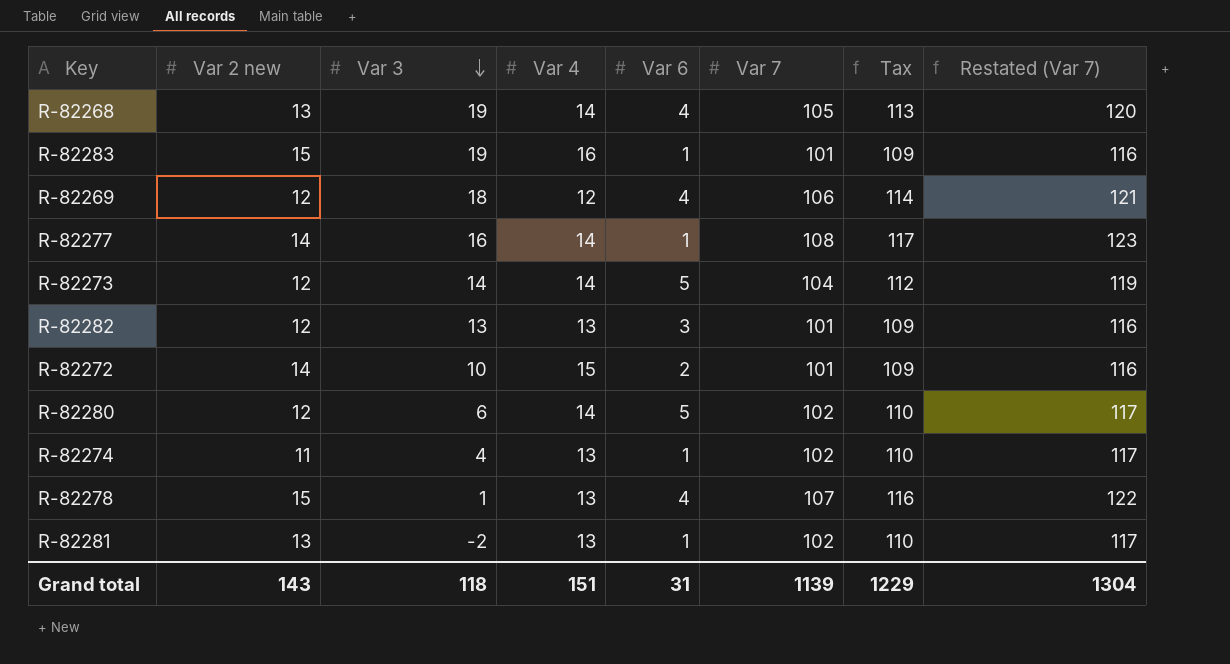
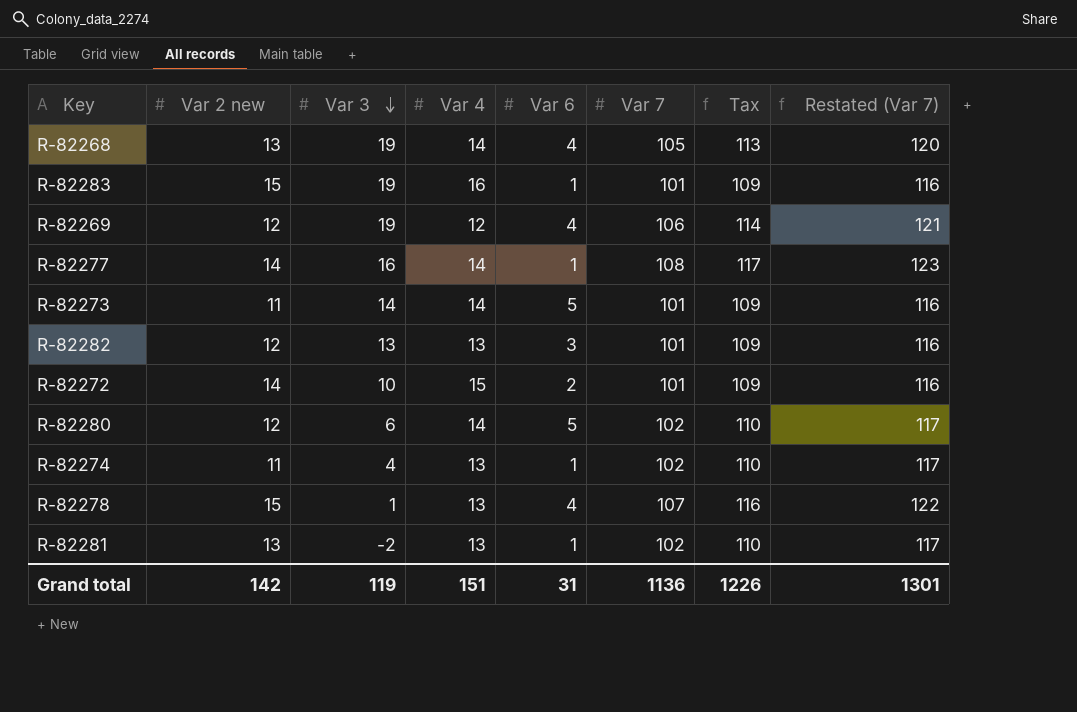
R-82269 | Var 3: 18 -> 19
R-82273 | Var 2 new: 12 -> 11
R-82273 | Var 7: 104 -> 101
R-82273 | Tax: 112 -> 109
R-82273 | Restated (Var 7): 119 -> 116
Grand total | Var 2 new: 143 -> 142
Grand total | Var 3: 118 -> 119
Grand total | Var 7: 1139 -> 1136
Grand total | Tax: 1229 -> 1226
Grand total | Restated (Var 7): 1304 -> 1301

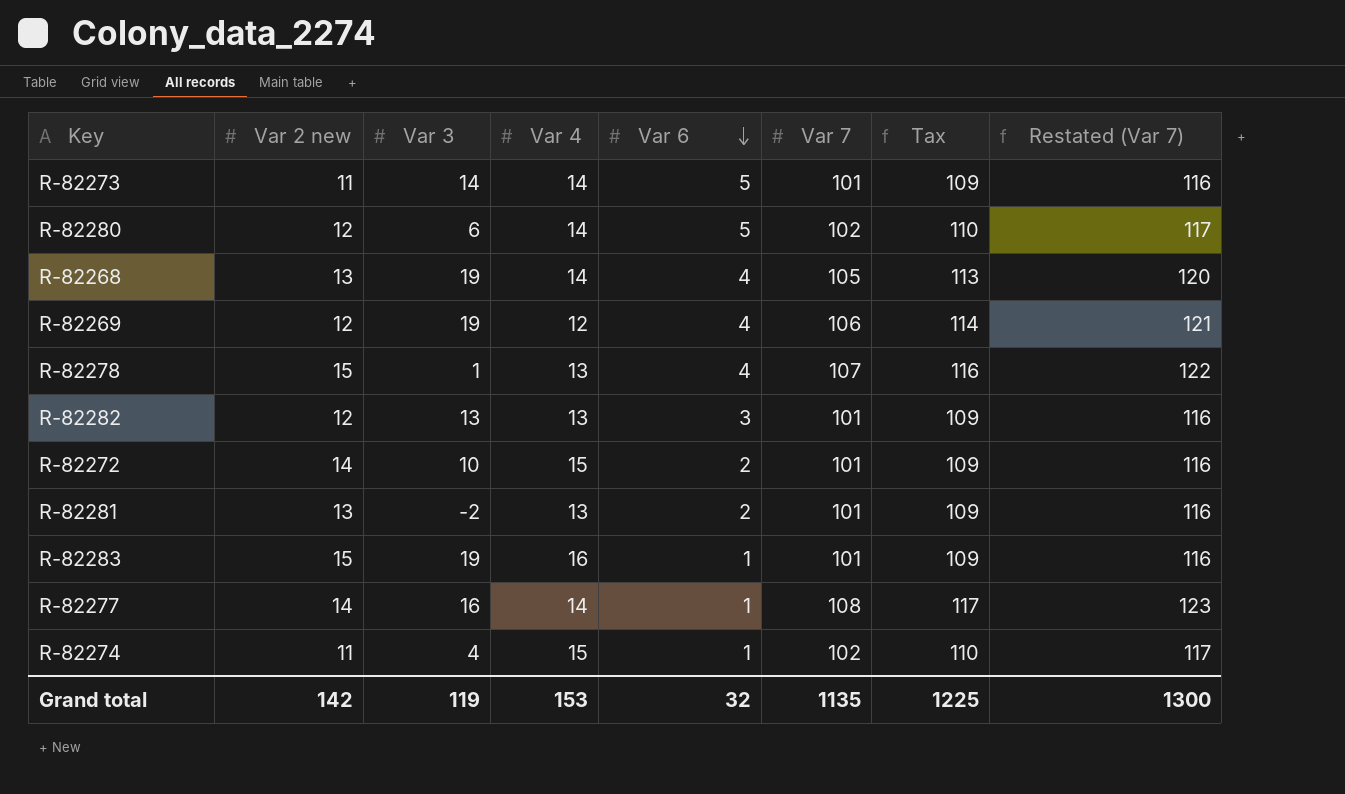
row order: Var 3 descending -> Var 6 descending
R-82281 | Var 6: 1 -> 2
R-82281 | Var 7: 102 -> 101
R-82281 | Tax: 110 -> 109
R-82281 | Restated (Var 7): 117 -> 116
R-82274 | Var 4: 13 -> 15
Grand total | Var 4: 151 -> 153
Grand total | Var 6: 31 -> 32
Grand total | Var 7: 1136 -> 1135
Grand total | Tax: 1226 -> 1225
Grand total | Restated (Var 7): 1301 -> 1300

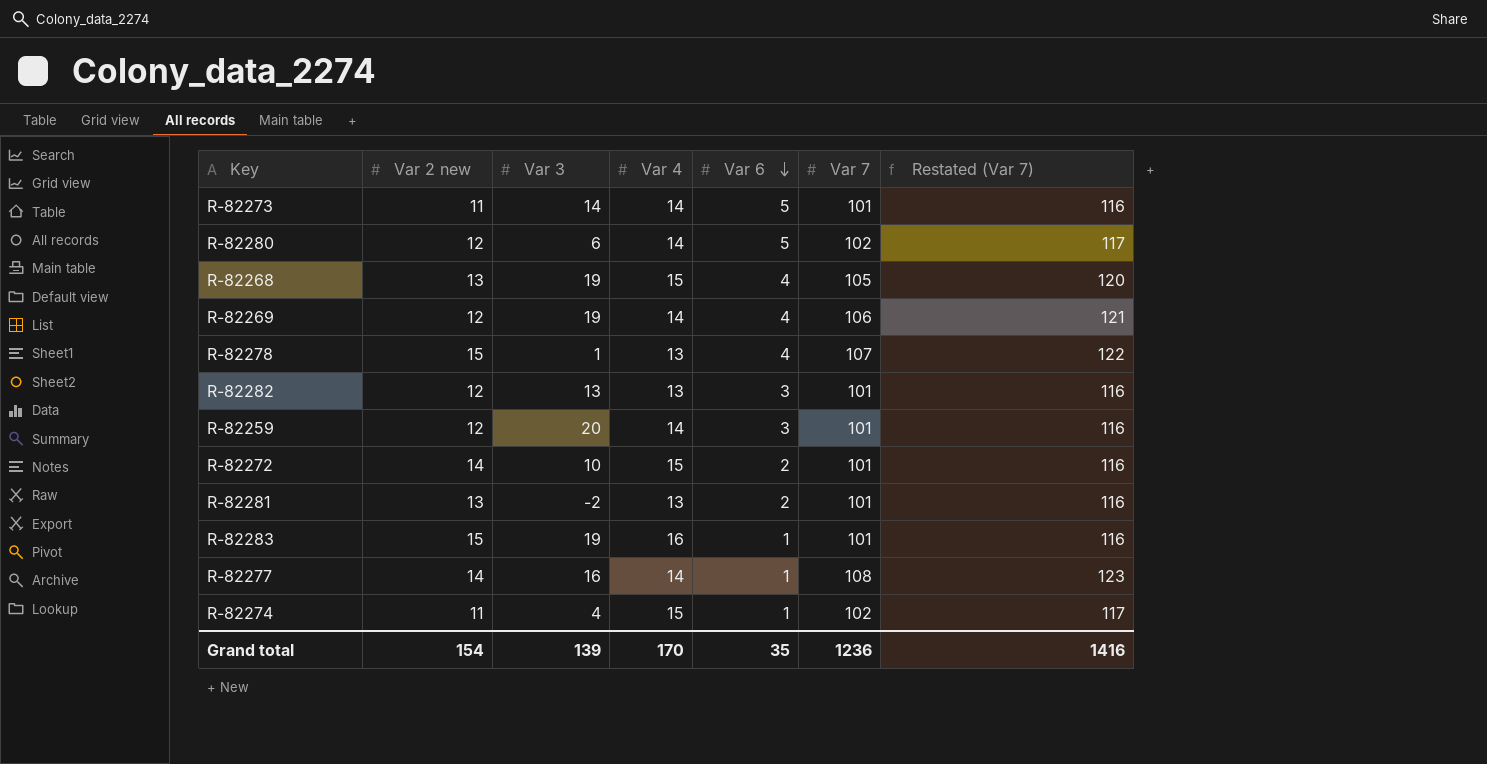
column Tax | formula: [Var 7] * 1.08 -> none
R-82268 | Var 4: 14 -> 15
R-82269 | Var 4: 12 -> 14
row R-82259: none -> 12 | 20 | 14 | 3 | 101 | 116
Grand total | Var 2 new: 142 -> 154
Grand total | Var 3: 119 -> 139
Grand total | Var 4: 153 -> 170
Grand total | Var 6: 32 -> 35
Grand total | Var 7: 1135 -> 1236
Grand total | Restated (Var 7): 1300 -> 1416

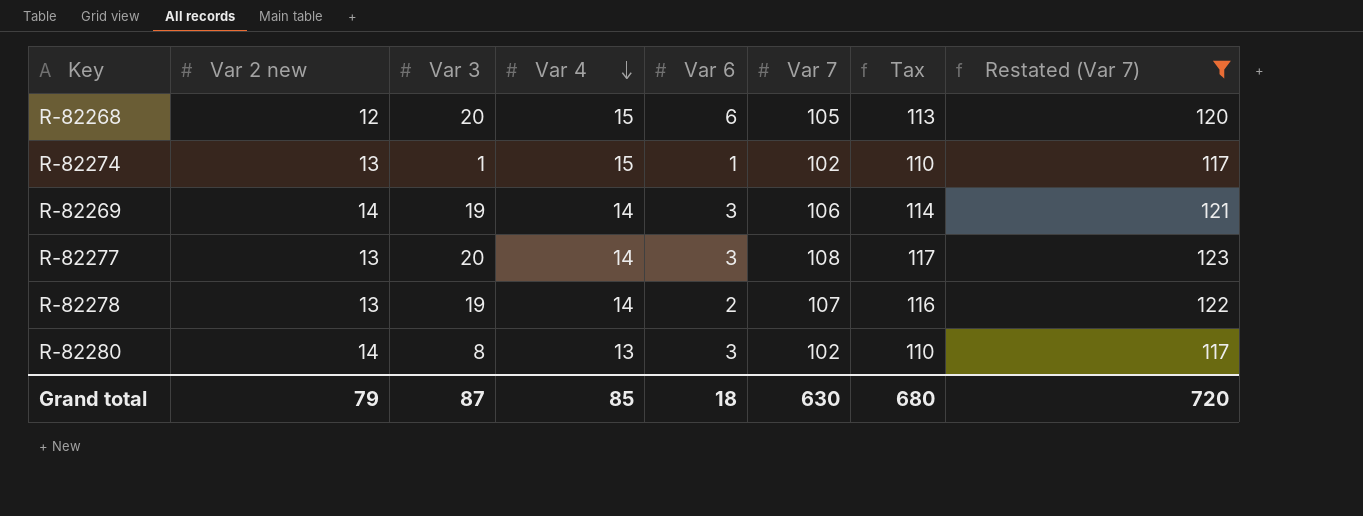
filter: none -> Restated (Var 7) != 116
row order: Var 6 descending -> Var 4 descending
column Tax | formula: none -> [Var 7] * 1.08
R-82268 | Var 2 new: 13 -> 12
R-82268 | Var 3: 19 -> 20
R-82268 | Var 6: 4 -> 6
R-82274 | Var 2 new: 11 -> 13
R-82274 | Var 3: 4 -> 1
R-82269 | Var 2 new: 12 -> 14
R-82269 | Var 6: 4 -> 3
R-82277 | Var 2 new: 14 -> 13
R-82277 | Var 3: 16 -> 20
R-82277 | Var 6: 1 -> 3
R-82278 | Var 2 new: 15 -> 13
R-82278 | Var 3: 1 -> 19
R-82278 | Var 4: 13 -> 14
R-82278 | Var 6: 4 -> 2
R-82280 | Var 2 new: 12 -> 14
R-82280 | Var 3: 6 -> 8
R-82280 | Var 4: 14 -> 13
R-82280 | Var 6: 5 -> 3
Grand total | Var 2 new: 154 -> 79
Grand total | Var 3: 139 -> 87
Grand total | Var 4: 170 -> 85
Grand total | Var 6: 35 -> 18
Grand total | Var 7: 1236 -> 630
Grand total | Restated (Var 7): 1416 -> 720

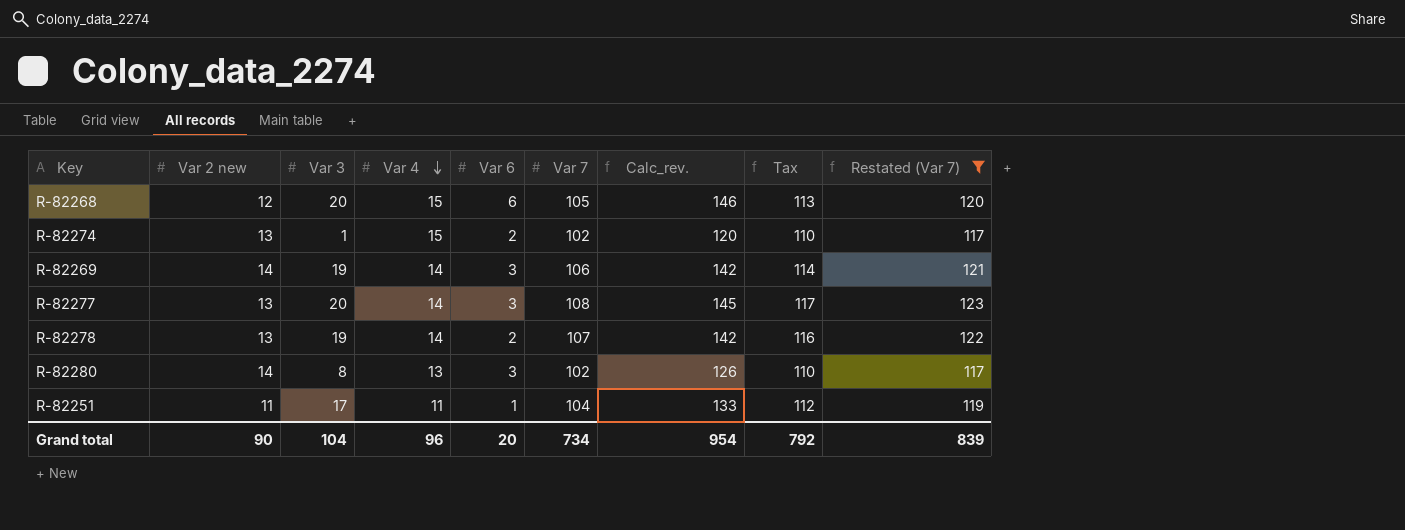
column Calc_rev. | formula: none -> [Var 3] + [Var 4] + [Var 6] + [Var 7]
R-82274 | Var 6: 1 -> 2
row R-82251: none -> 11 | 17 | 11 | 1 | 104 | 133 | 112 | 119
Grand total | Var 2 new: 79 -> 90
Grand total | Var 3: 87 -> 104
Grand total | Var 4: 85 -> 96
Grand total | Var 6: 18 -> 20
Grand total | Var 7: 630 -> 734
Grand total | Tax: 680 -> 792
Grand total | Restated (Var 7): 720 -> 839

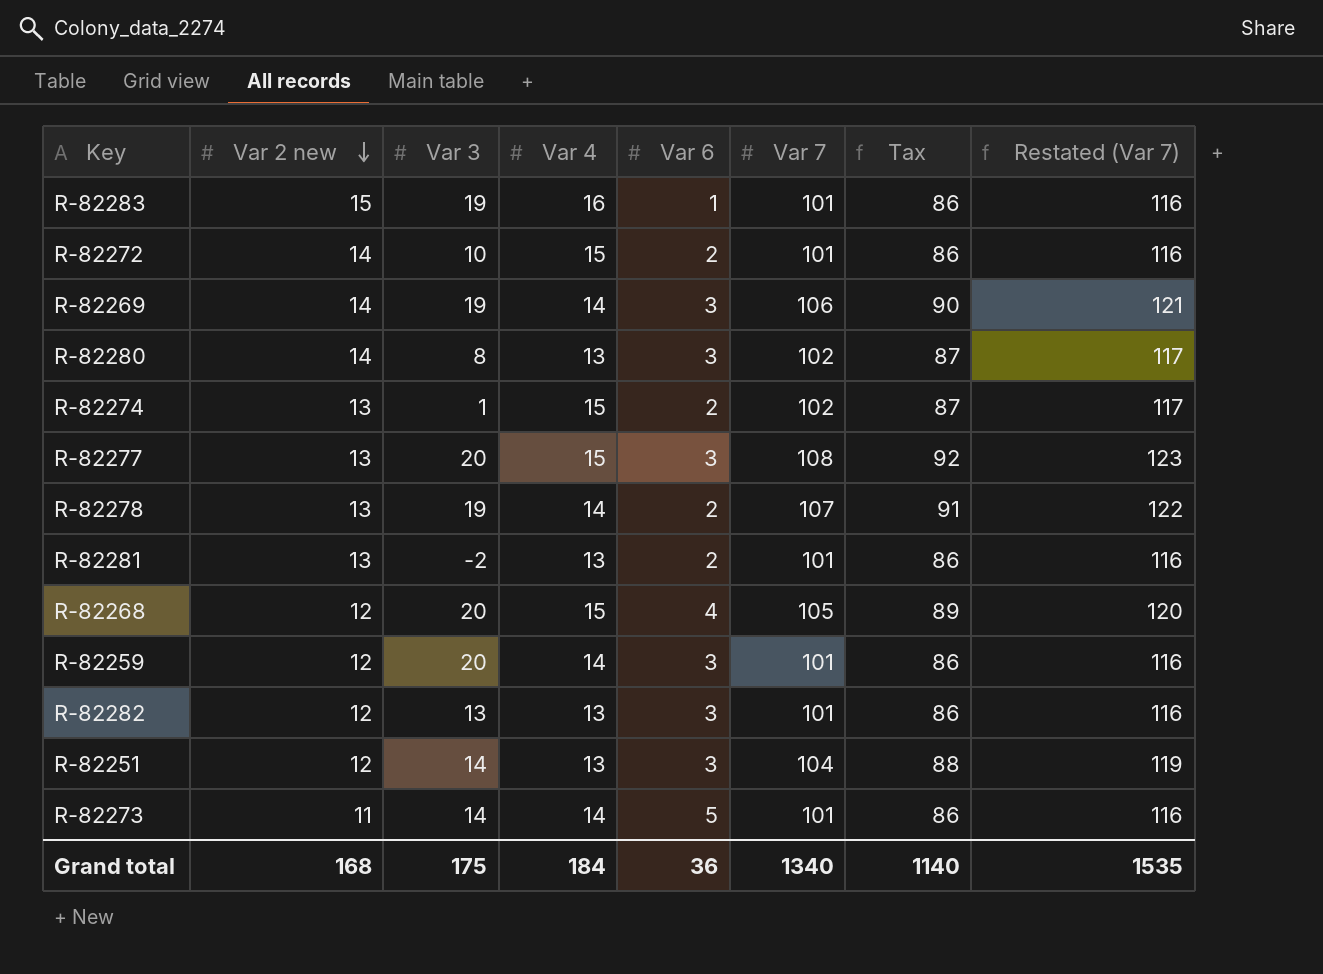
filter: Restated (Var 7) != 116 -> none
row order: Var 4 descending -> Var 2 new descending
column Calc_rev. | formula: [Var 3] + [Var 4] + [Var 6] + [Var 7] -> none
column Tax | formula: [Var 7] * 1.08 -> [Var 7] * 0.85
R-82277 | Var 4: 14 -> 15
R-82268 | Var 6: 6 -> 4
R-82251 | Var 2 new: 11 -> 12
R-82251 | Var 3: 17 -> 14
R-82251 | Var 4: 11 -> 13
R-82251 | Var 6: 1 -> 3
Grand total | Var 2 new: 90 -> 168
Grand total | Var 3: 104 -> 175
Grand total | Var 4: 96 -> 184
Grand total | Var 6: 20 -> 36
Grand total | Var 7: 734 -> 1340
Grand total | Tax: 792 -> 1140
Grand total | Restated (Var 7): 839 -> 1535

